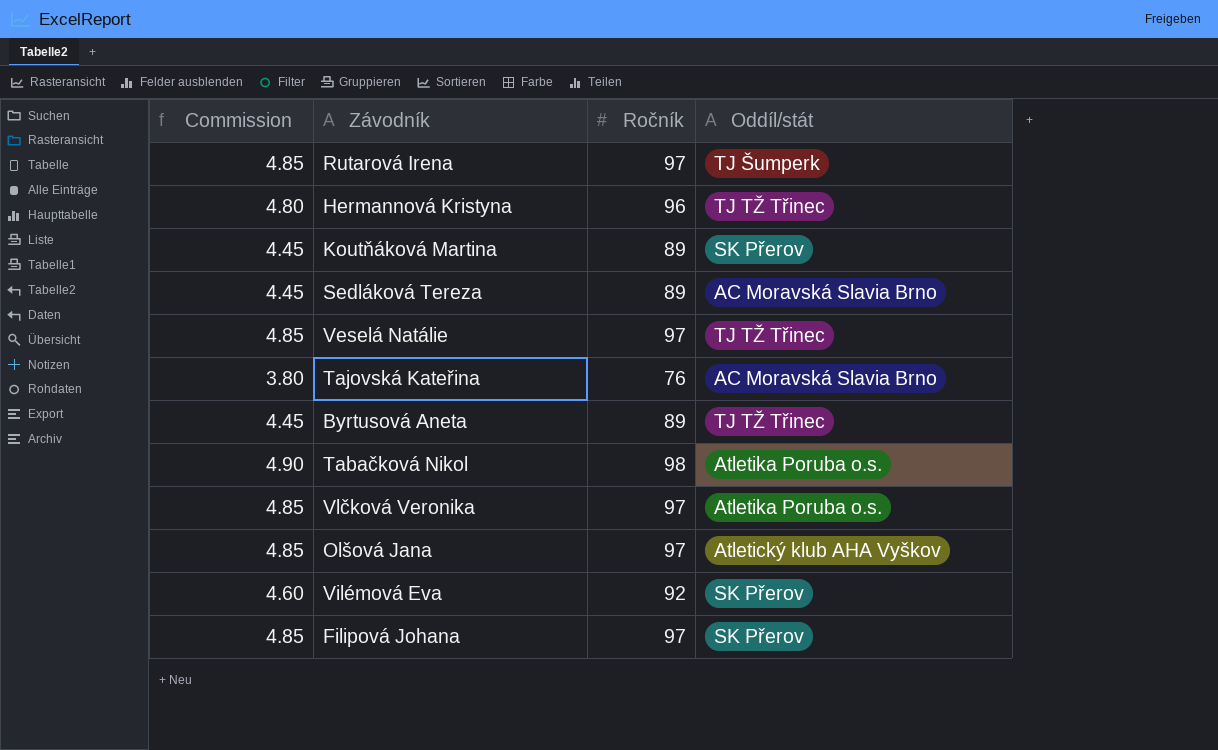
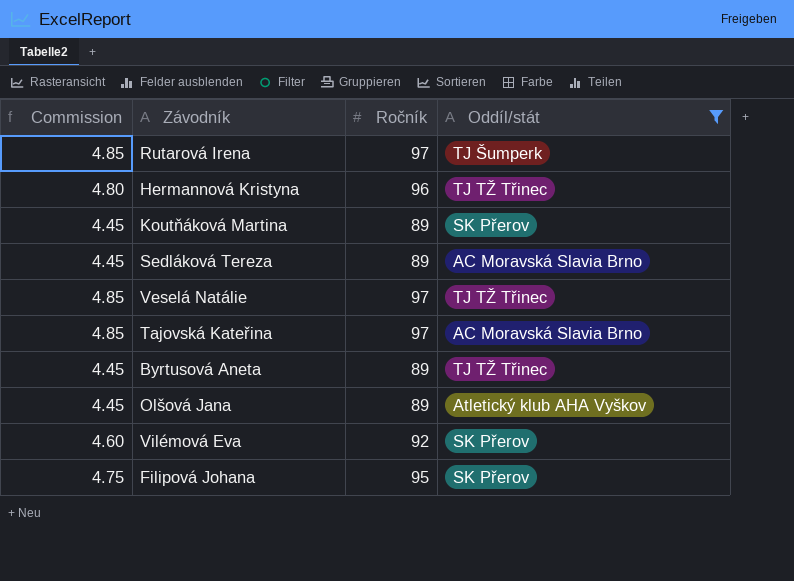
filter: none -> Oddíl/stát != Atletika Poruba o.s.
Tajovská Kateřina | Commission: 3.80 -> 4.85
Tajovská Kateřina | Ročník: 76 -> 97
Olšová Jana | Commission: 4.85 -> 4.45
Olšová Jana | Ročník: 97 -> 89
Filipová Johana | Commission: 4.85 -> 4.75
Filipová Johana | Ročník: 97 -> 95

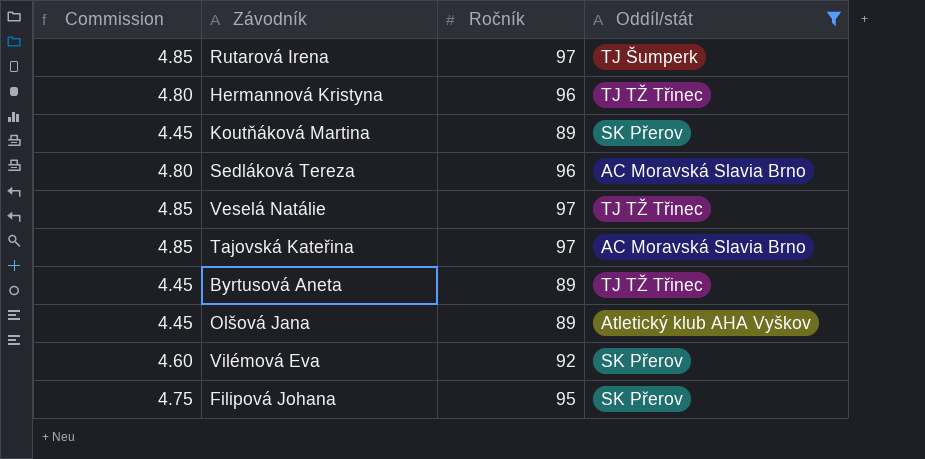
Sedláková Tereza | Commission: 4.45 -> 4.80
Sedláková Tereza | Ročník: 89 -> 96

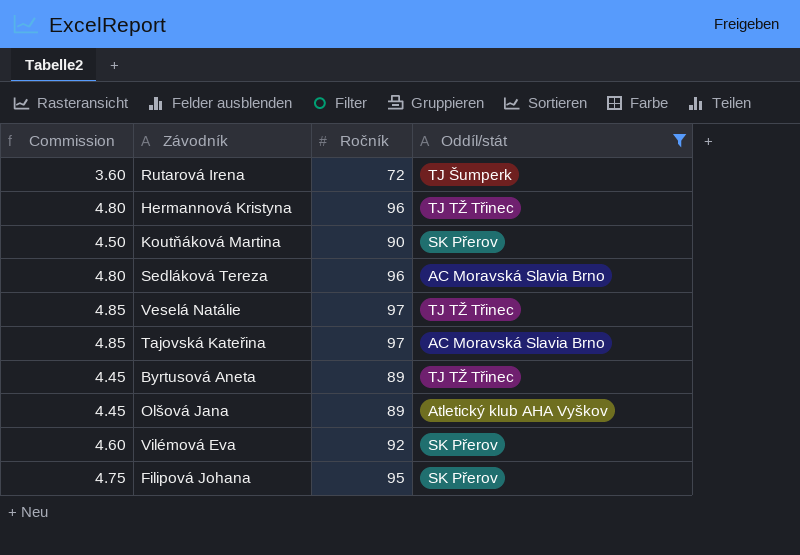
Rutarová Irena | Commission: 4.85 -> 3.60
Rutarová Irena | Ročník: 97 -> 72
Koutňáková Martina | Commission: 4.45 -> 4.50
Koutňáková Martina | Ročník: 89 -> 90

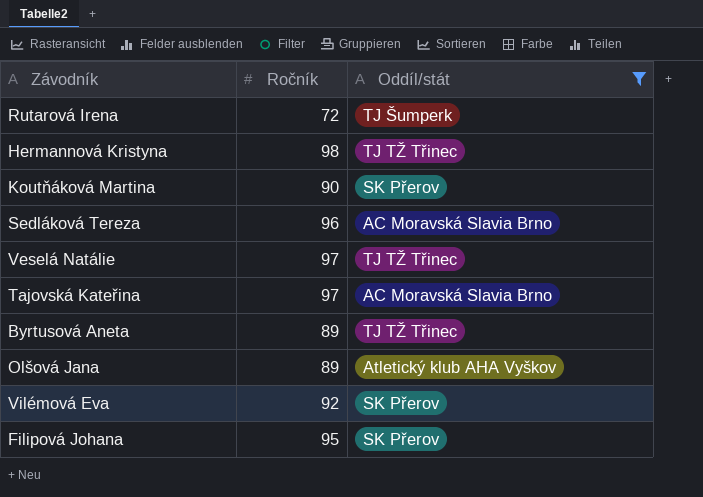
column Commission | formula: [Ročník] * 0.05 -> none
Hermannová Kristyna | Ročník: 96 -> 98

